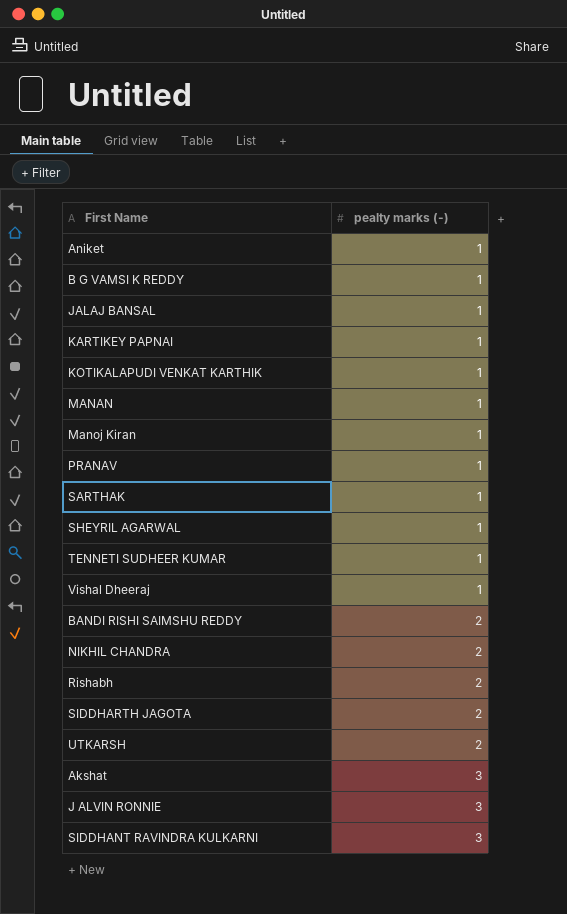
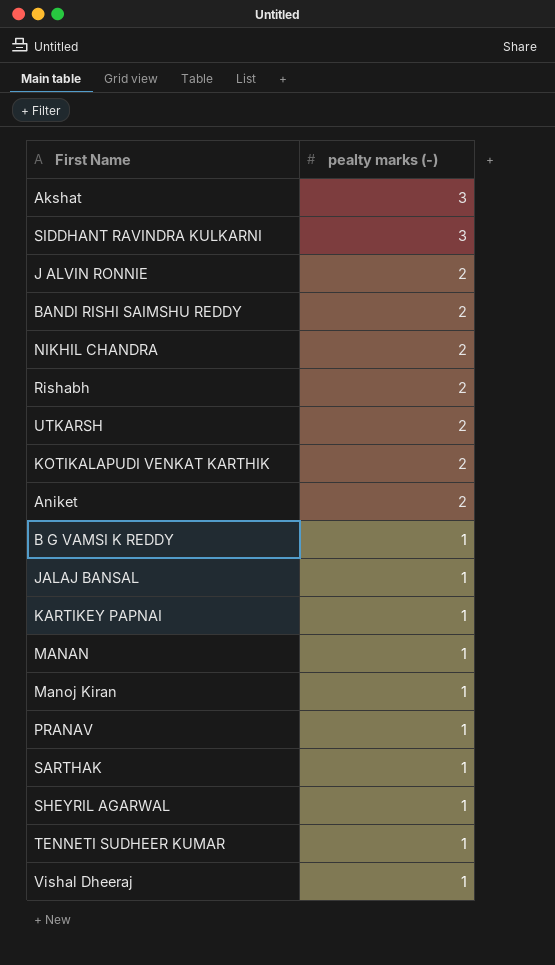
row order: pealty marks (-) ascending -> pealty marks (-) descending
row SIDDHARTH JAGOTA: 2 -> none
J ALVIN RONNIE | pealty marks (-): 3 -> 2
KOTIKALAPUDI VENKAT KARTHIK | pealty marks (-): 1 -> 2
Aniket | pealty marks (-): 1 -> 2

